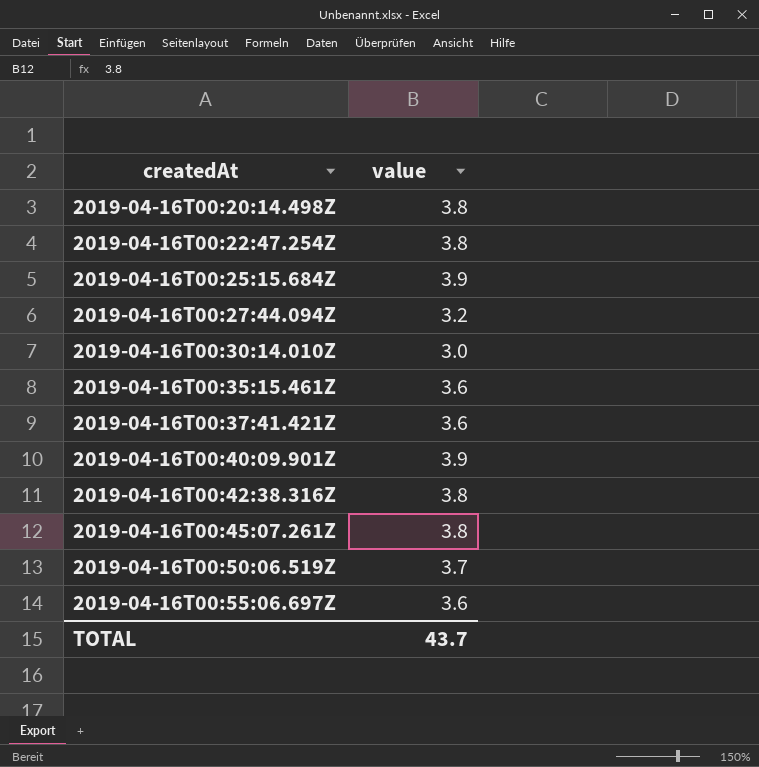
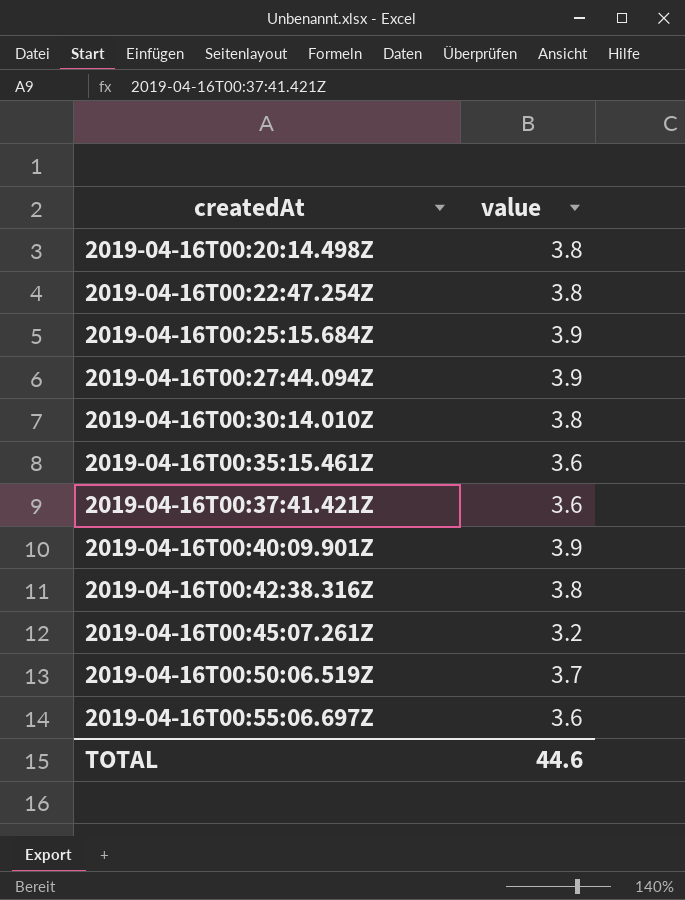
2019-04-16T00:27:44.094Z | value: 3.2 -> 3.9
2019-04-16T00:30:14.010Z | value: 3.0 -> 3.8
2019-04-16T00:45:07.261Z | value: 3.8 -> 3.2
TOTAL | value: 43.7 -> 44.6

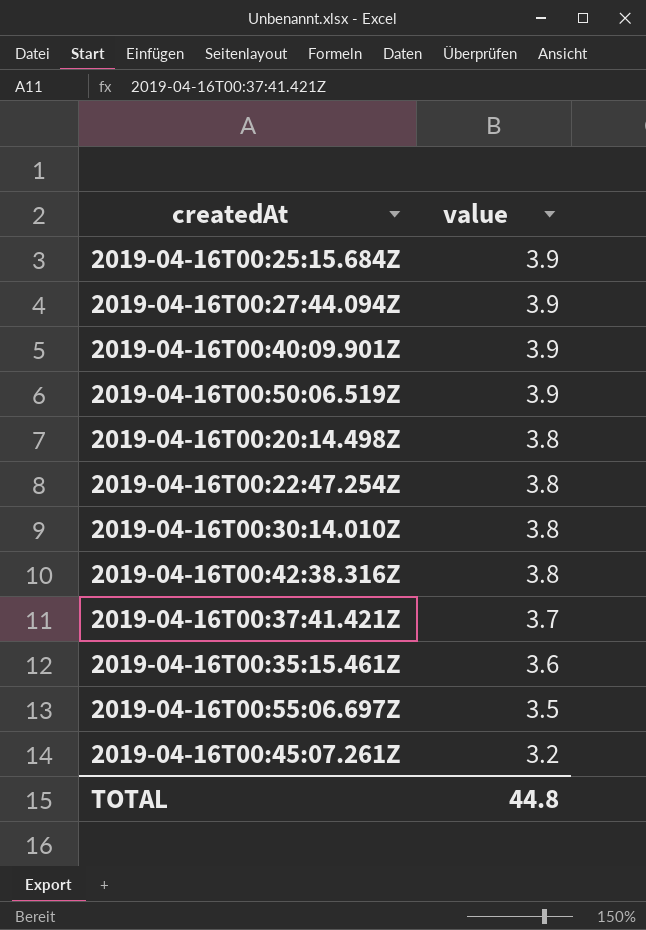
row order: createdAt ascending -> value descending
2019-04-16T00:50:06.519Z | value: 3.7 -> 3.9
2019-04-16T00:37:41.421Z | value: 3.6 -> 3.7
2019-04-16T00:55:06.697Z | value: 3.6 -> 3.5
TOTAL | value: 44.6 -> 44.8

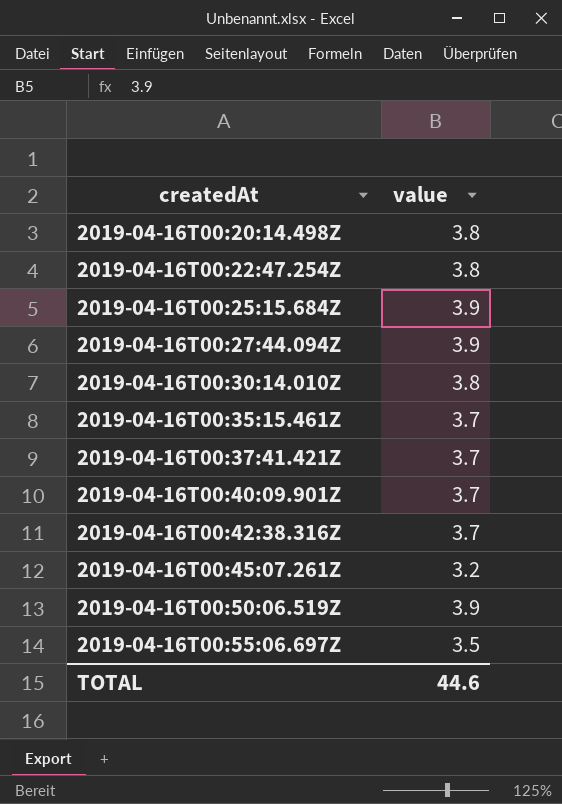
row order: value descending -> createdAt ascending
2019-04-16T00:35:15.461Z | value: 3.6 -> 3.7
2019-04-16T00:40:09.901Z | value: 3.9 -> 3.7
2019-04-16T00:42:38.316Z | value: 3.8 -> 3.7
TOTAL | value: 44.8 -> 44.6

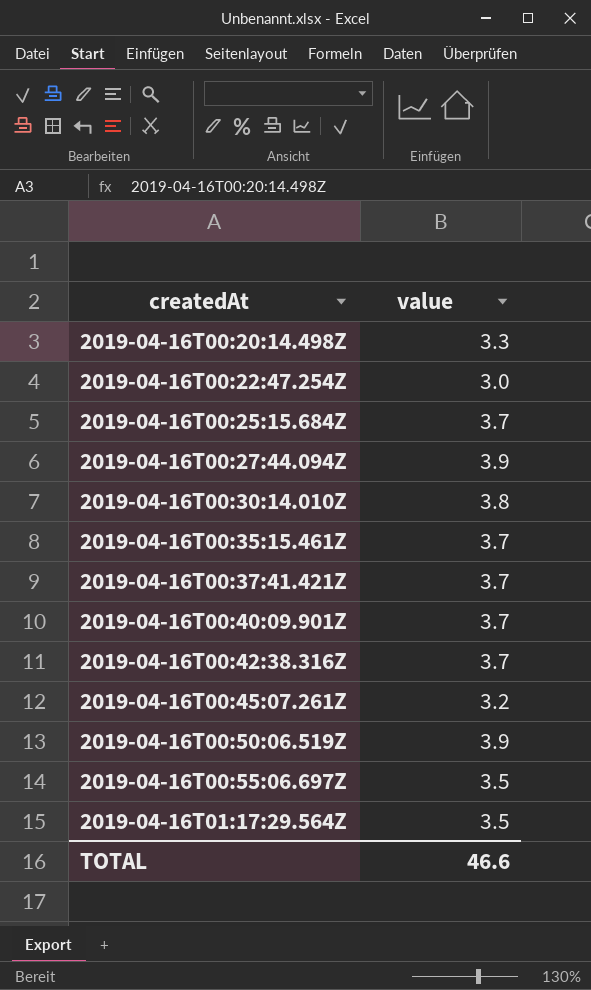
2019-04-16T00:20:14.498Z | value: 3.8 -> 3.3
2019-04-16T00:22:47.254Z | value: 3.8 -> 3.0
2019-04-16T00:25:15.684Z | value: 3.9 -> 3.7
row 2019-04-16T01:17:29.564Z: none -> 3.5
TOTAL | value: 44.6 -> 46.6

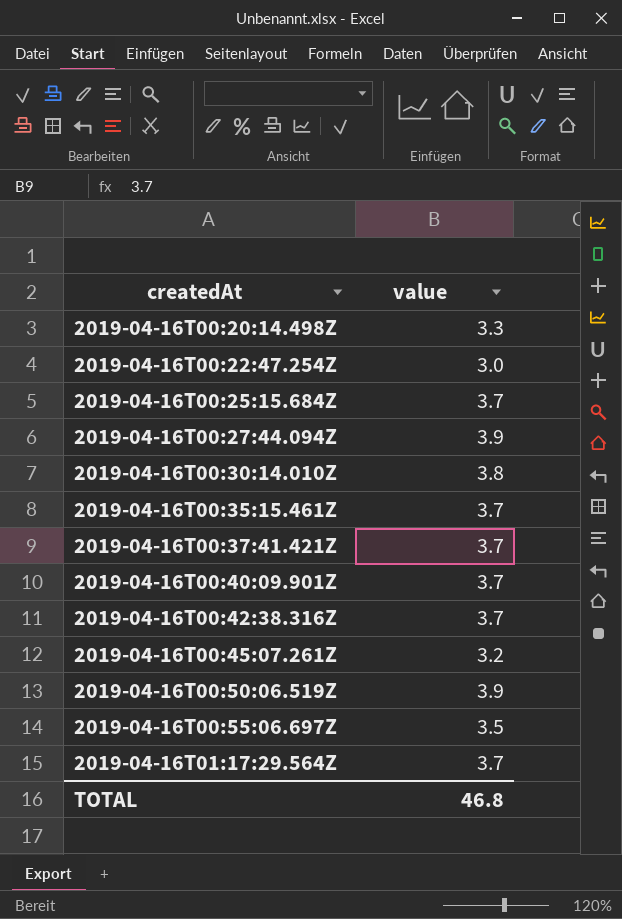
2019-04-16T01:17:29.564Z | value: 3.5 -> 3.7
TOTAL | value: 46.6 -> 46.8

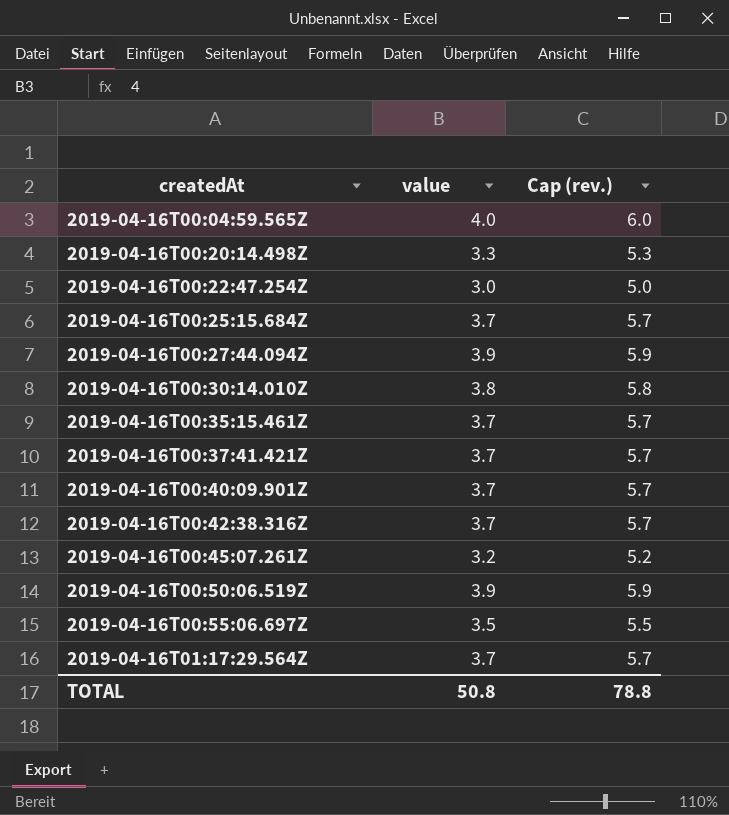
column Cap (rev.) | formula: none -> [value] + 2
row 2019-04-16T00:04:59.565Z: none -> 4.0 | 6.0
TOTAL | value: 46.8 -> 50.8

